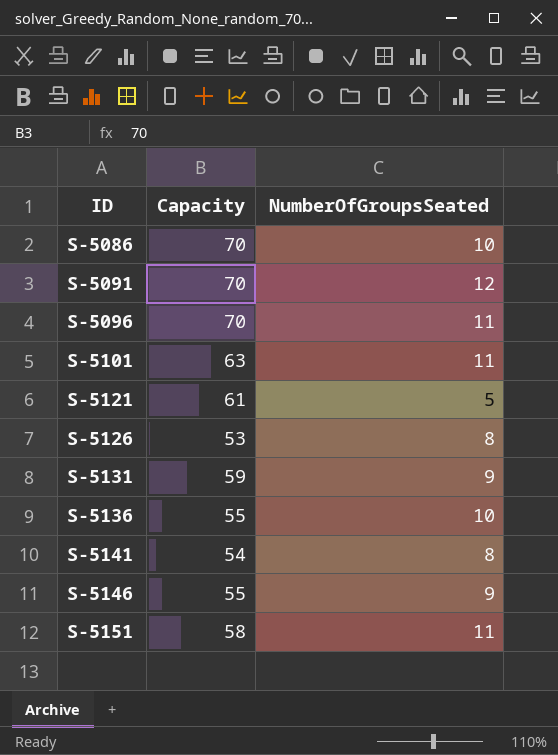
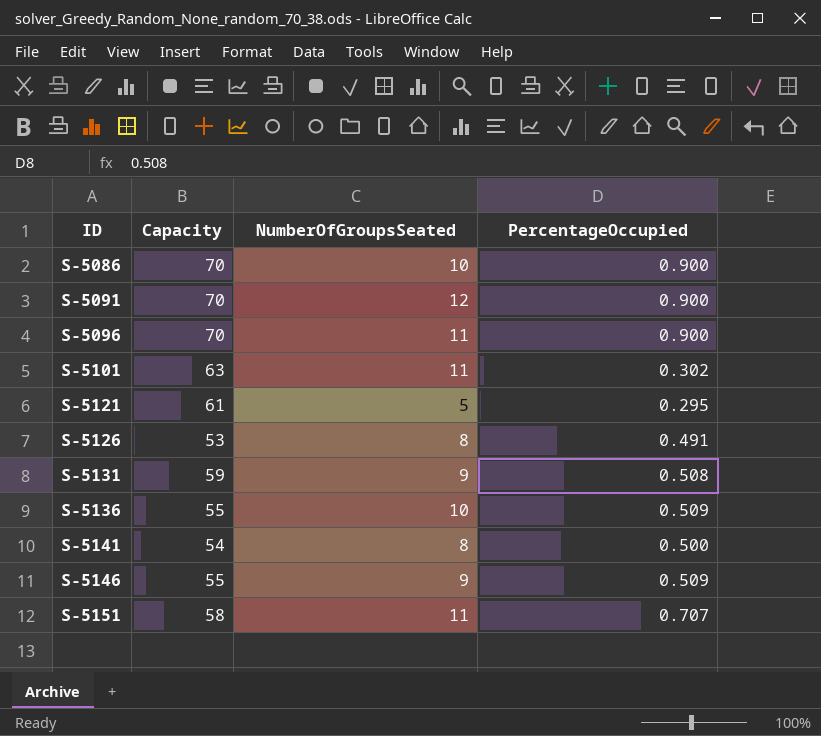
column PercentageOccupied | position: none -> 4

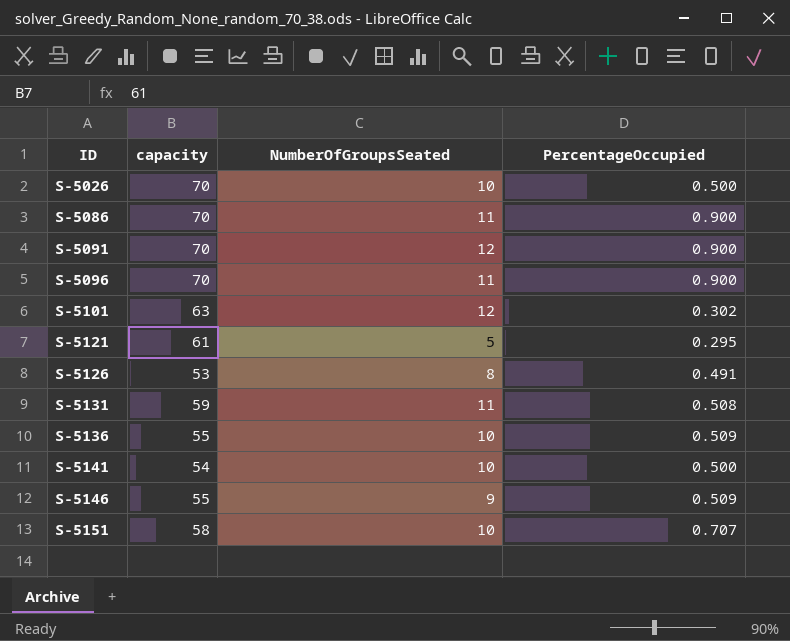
column name: Capacity -> capacity
row S-5026: none -> 70 | 10 | 0.500
S-5086 | NumberOfGroupsSeated: 10 -> 11
S-5101 | NumberOfGroupsSeated: 11 -> 12
S-5131 | NumberOfGroupsSeated: 9 -> 11
S-5141 | NumberOfGroupsSeated: 8 -> 10
S-5151 | NumberOfGroupsSeated: 11 -> 10

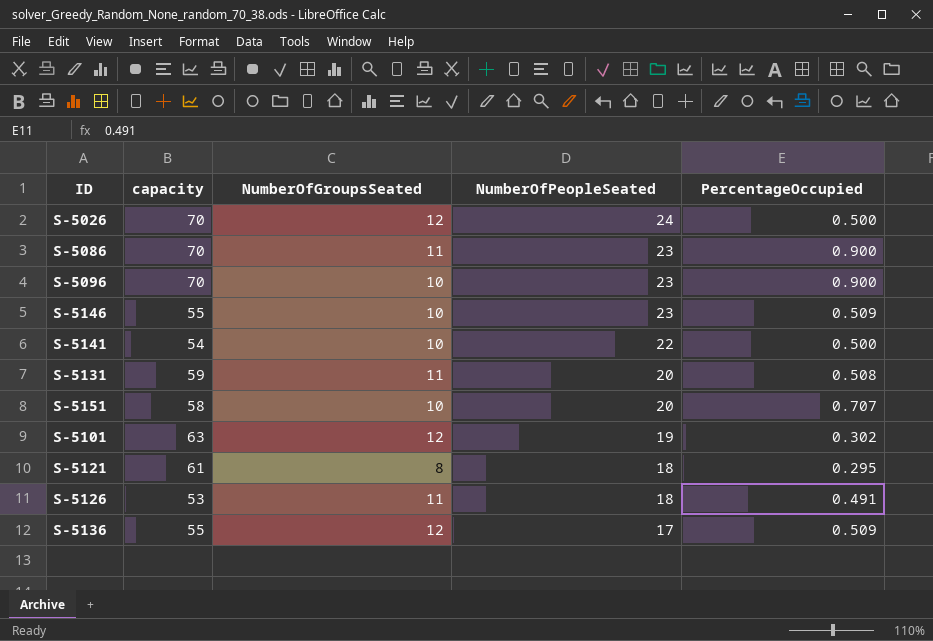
row order: ID ascending -> NumberOfPeopleSeated descending
column NumberOfPeopleSeated | position: none -> 4
row S-5091: 70 | 12 | 0.900 -> none
S-5026 | NumberOfGroupsSeated: 10 -> 12
S-5096 | NumberOfGroupsSeated: 11 -> 10
S-5146 | NumberOfGroupsSeated: 9 -> 10
S-5121 | NumberOfGroupsSeated: 5 -> 8
S-5126 | NumberOfGroupsSeated: 8 -> 11
S-5136 | NumberOfGroupsSeated: 10 -> 12

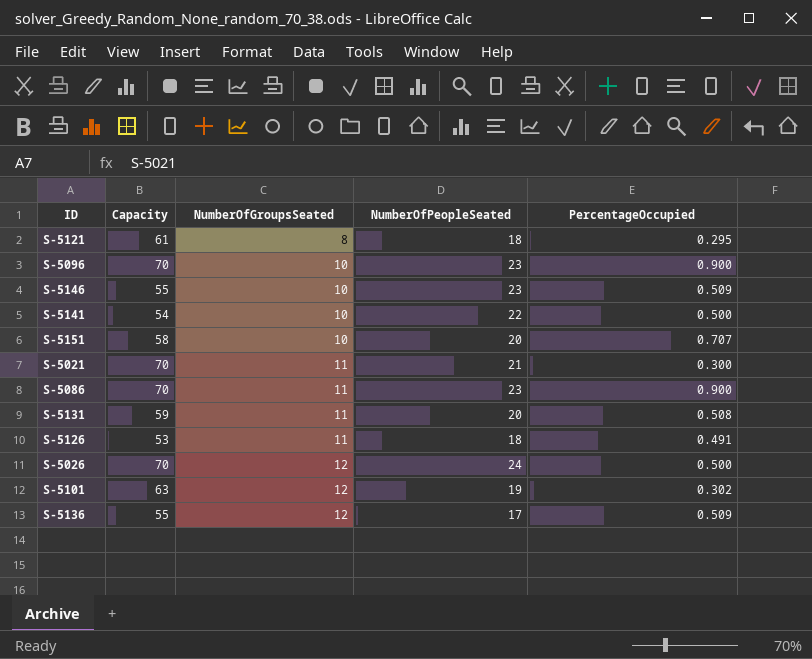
row order: NumberOfPeopleSeated descending -> NumberOfGroupsSeated ascending
column name: capacity -> Capacity
row S-5021: none -> 70 | 11 | 21 | 0.300

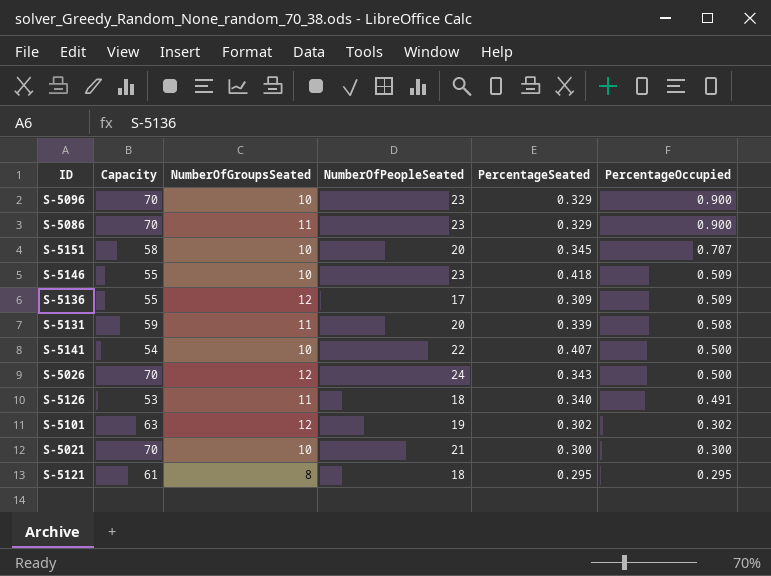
row order: NumberOfGroupsSeated ascending -> PercentageOccupied descending
column PercentageSeated | formula: none -> [NumberOfPeopleSeated] / [Capacity]
S-5021 | NumberOfGroupsSeated: 11 -> 10

